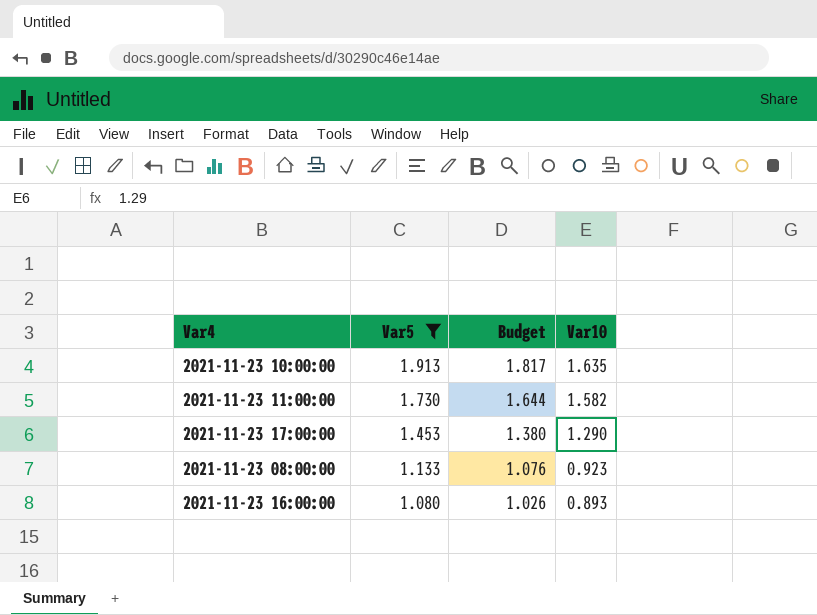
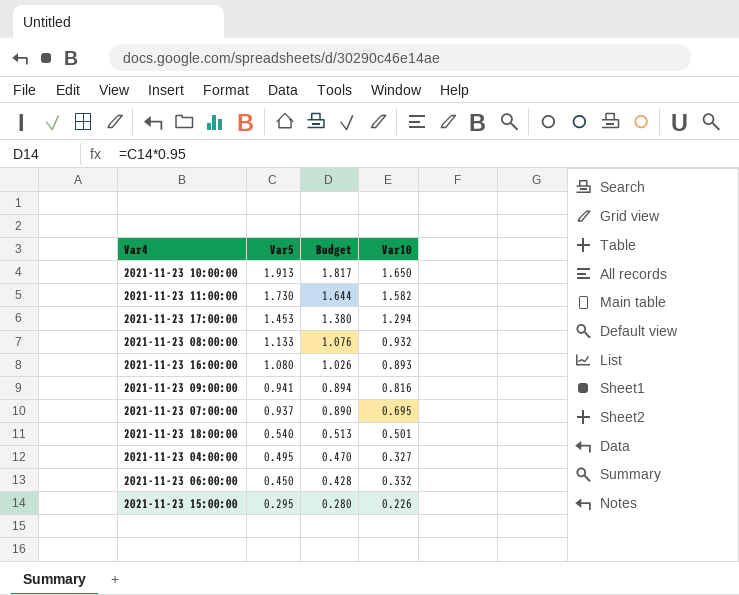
filter: Var5 >= 1.080 -> none
2021-11-23 10:00:00 | Var10: 1.635 -> 1.650
2021-11-23 17:00:00 | Var10: 1.290 -> 1.294
2021-11-23 08:00:00 | Var10: 0.923 -> 0.932

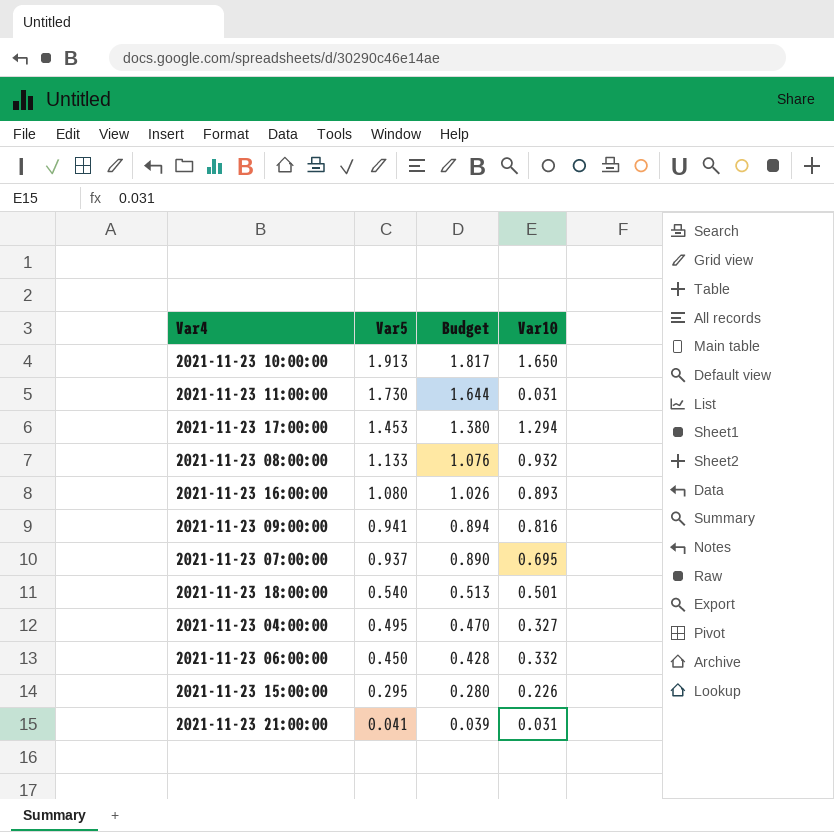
2021-11-23 11:00:00 | Var10: 1.582 -> 0.031
row 2021-11-23 21:00:00: none -> 0.041 | 0.039 | 0.031

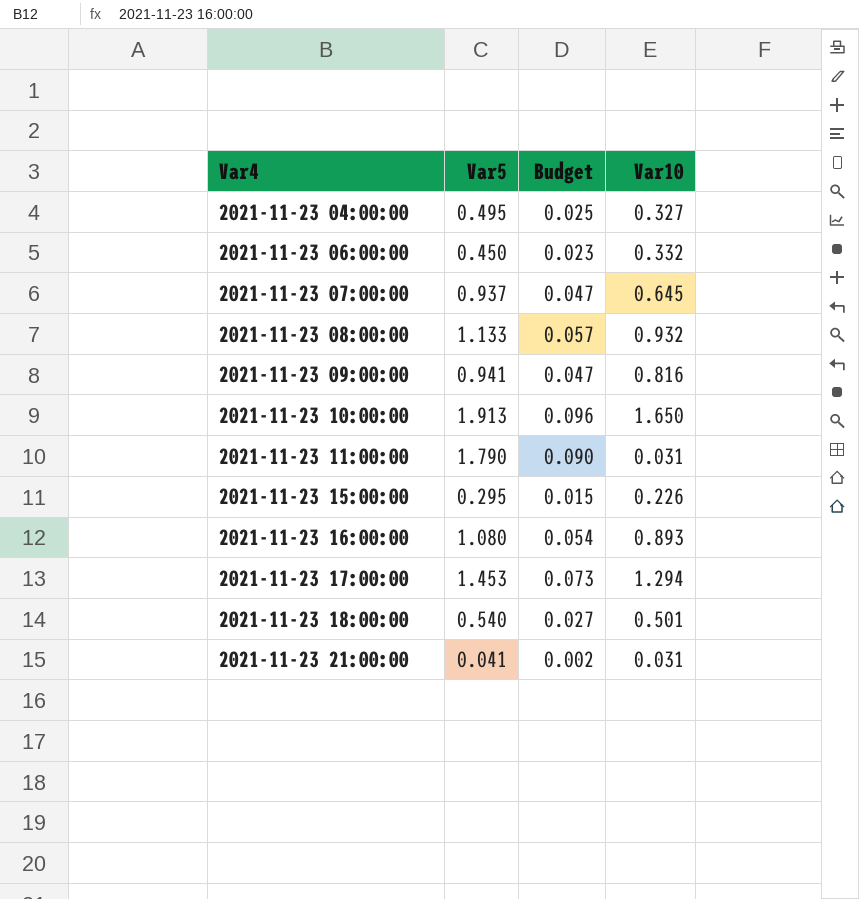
row order: Var5 descending -> Var4 ascending
column Budget | formula: [Var5] * 0.95 -> [Var5] * 0.05
2021-11-23 07:00:00 | Var10: 0.695 -> 0.645
2021-11-23 11:00:00 | Var5: 1.730 -> 1.790

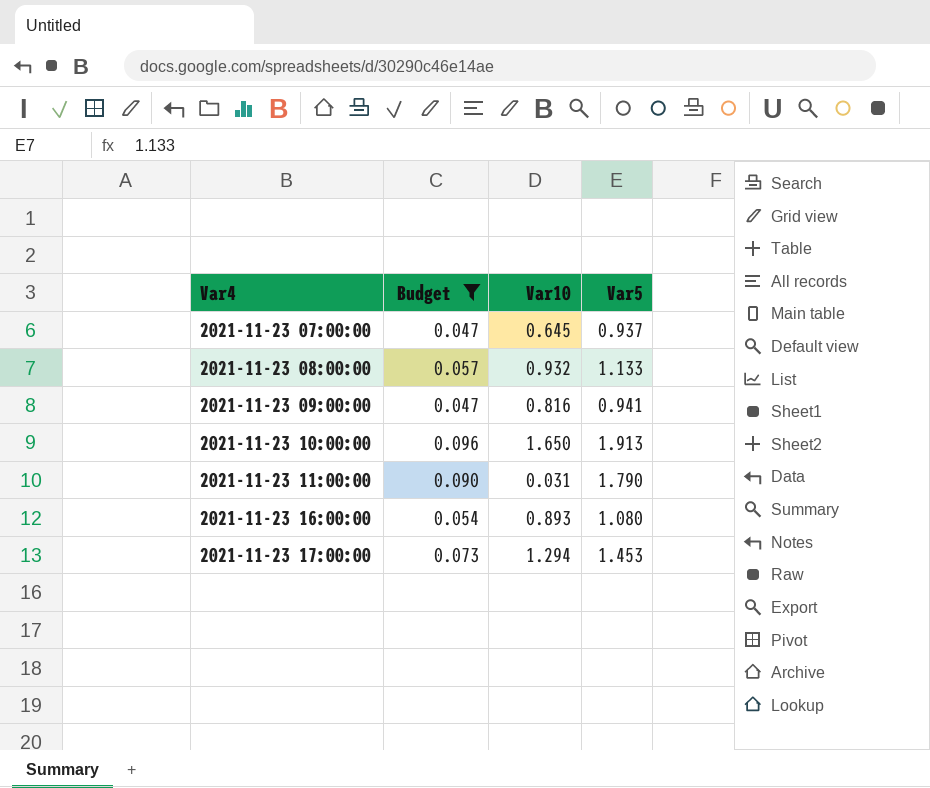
filter: none -> Budget >= 0.047
column Var5 | position: 2 -> 4

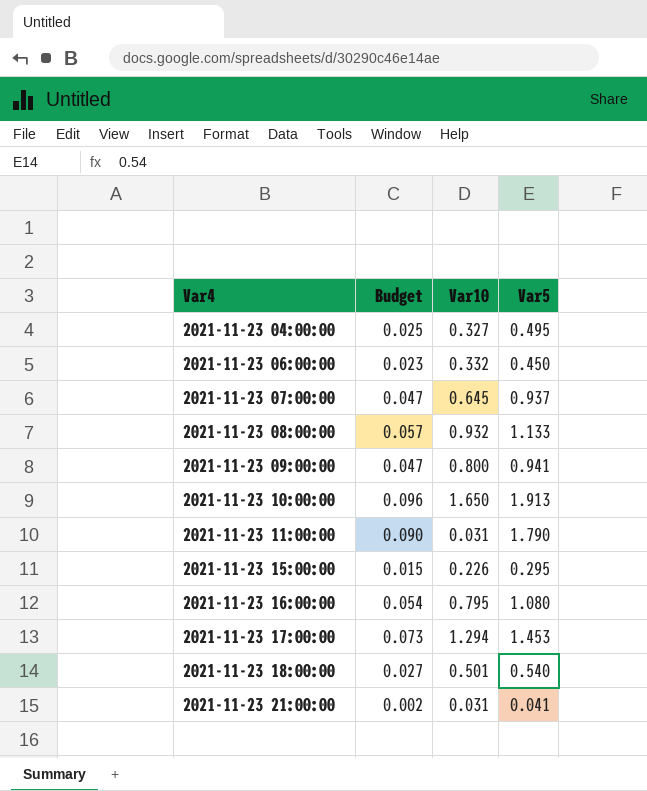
filter: Budget >= 0.047 -> none
2021-11-23 09:00:00 | Var10: 0.816 -> 0.800
2021-11-23 16:00:00 | Var10: 0.893 -> 0.795

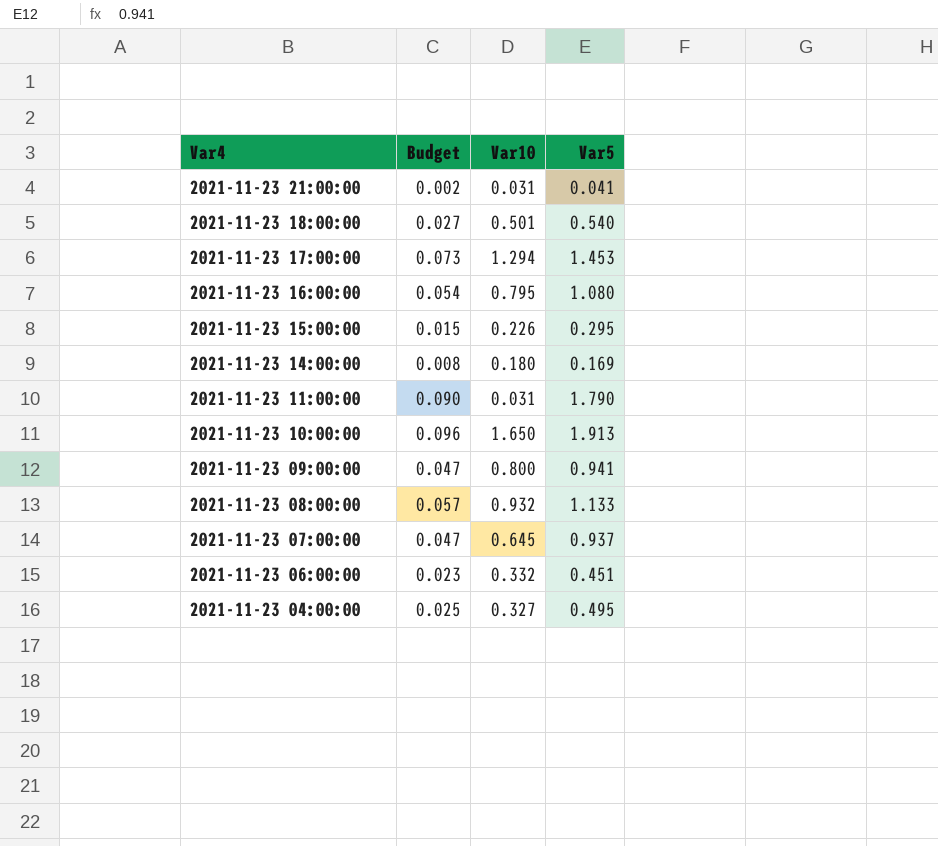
row order: Var4 ascending -> Var4 descending
row 2021-11-23 14:00:00: none -> 0.008 | 0.180 | 0.169
2021-11-23 06:00:00 | Var5: 0.450 -> 0.451

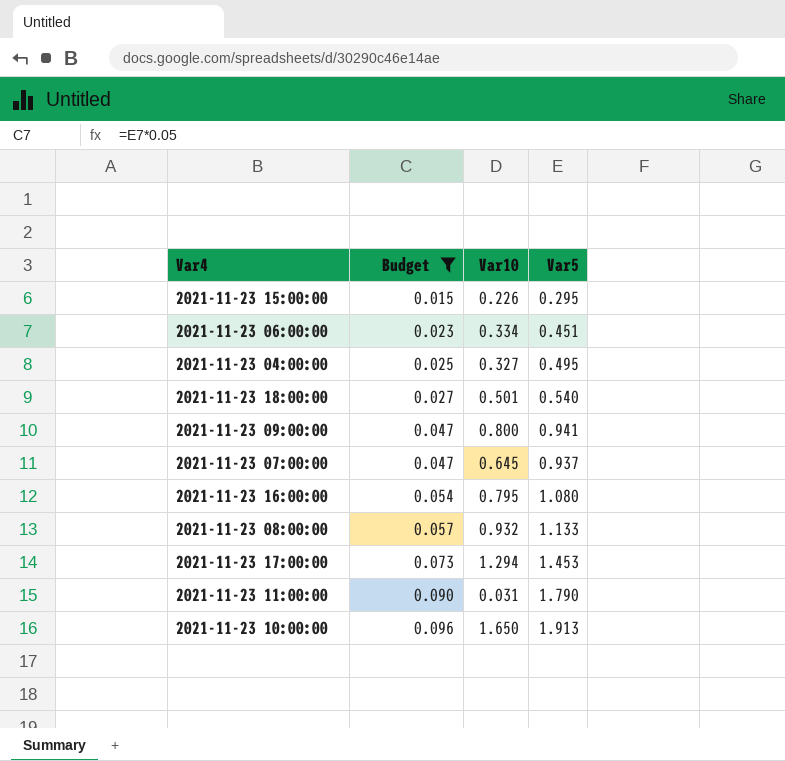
filter: none -> Budget >= 0.015
row order: Var4 descending -> Budget ascending
2021-11-23 06:00:00 | Var10: 0.332 -> 0.334

